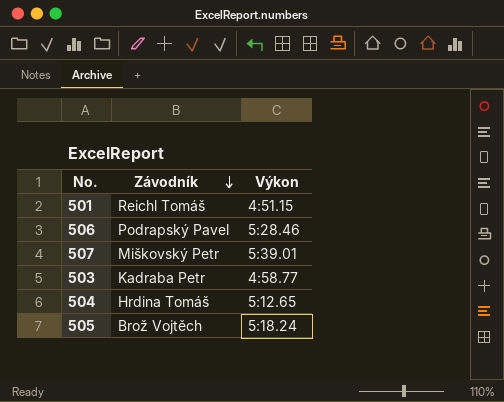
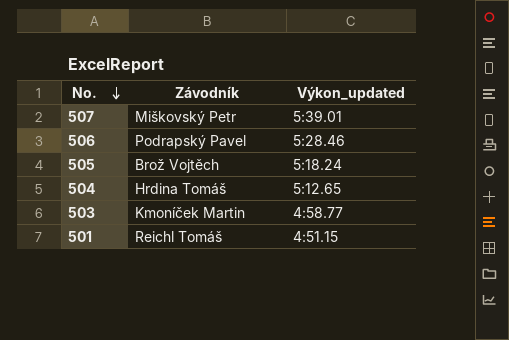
row order: Závodník descending -> No. descending
column name: Výkon -> Výkon_updated
503 | Závodník: Kadraba Petr -> Kmoníček Martin

